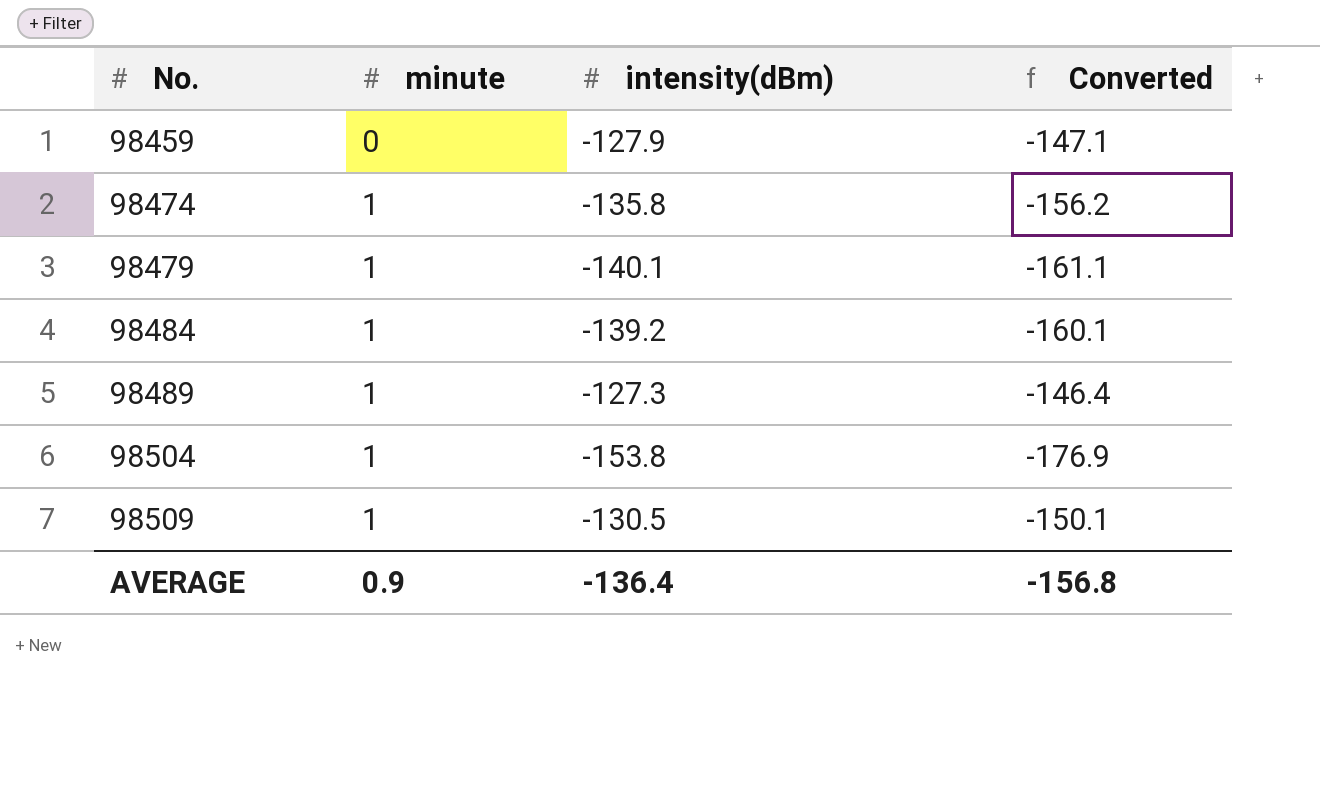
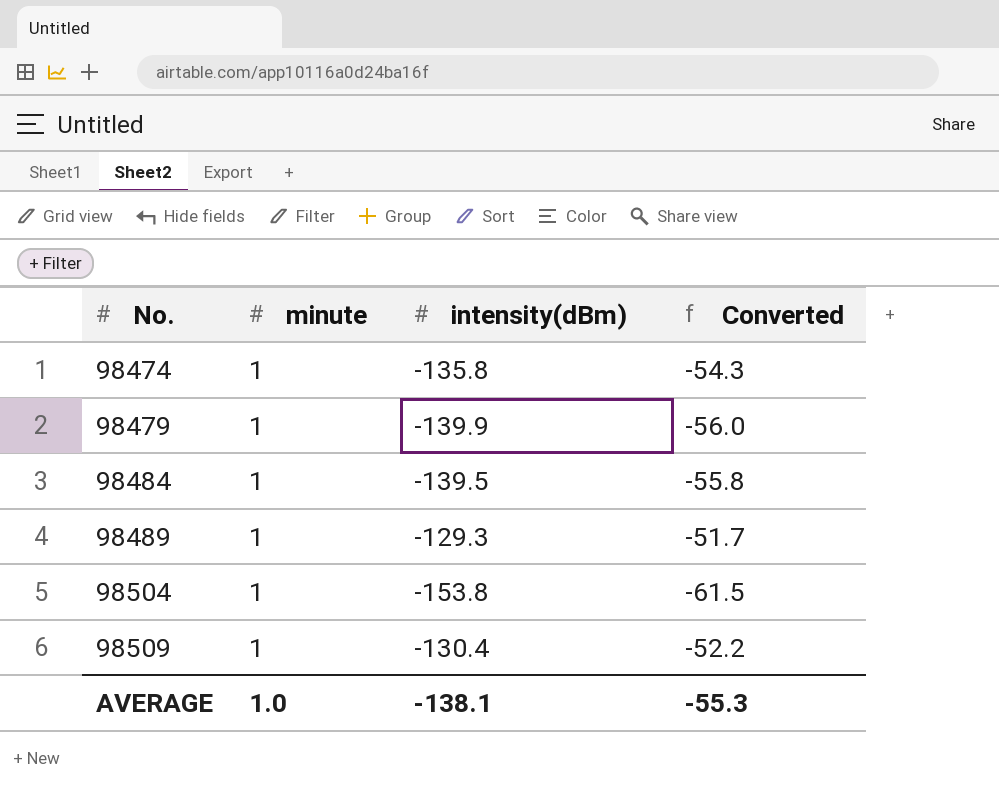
column Converted | formula: [intensity(dBm)] * 1.15 -> [intensity(dBm)] * 0.4
row 98459: 0 | -127.9 | -147.1 -> none
98479 | intensity(dBm): -140.1 -> -139.9
98484 | intensity(dBm): -139.2 -> -139.5
98489 | intensity(dBm): -127.3 -> -129.3
98509 | intensity(dBm): -130.5 -> -130.4
AVERAGE | minute: 0.9 -> 1.0
AVERAGE | intensity(dBm): -136.4 -> -138.1
AVERAGE | Converted: -156.8 -> -55.3

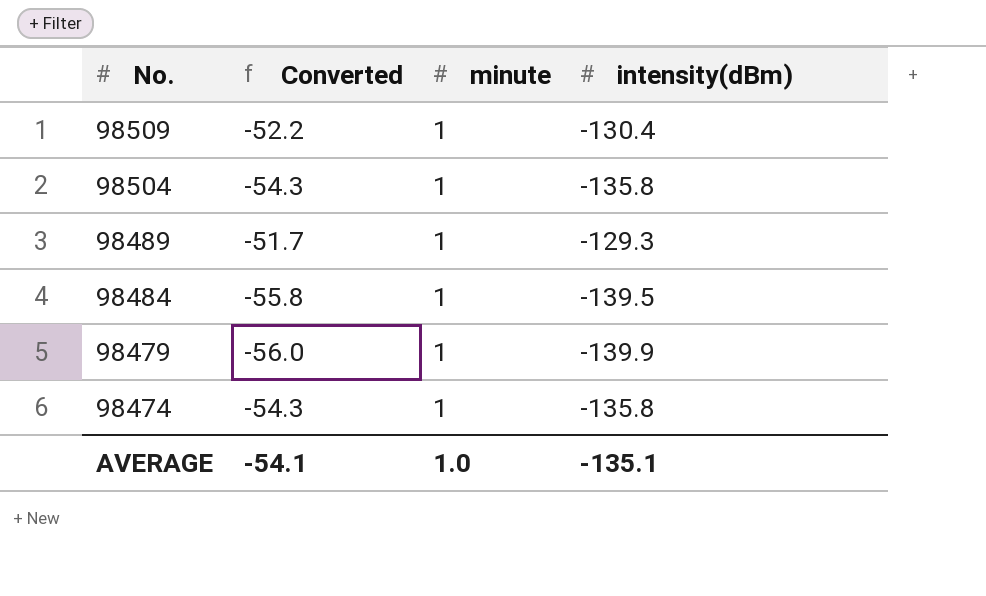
row order: No. ascending -> No. descending
column Converted | position: 4 -> 2
98504 | Converted: -61.5 -> -54.3
98504 | intensity(dBm): -153.8 -> -135.8
AVERAGE | Converted: -55.3 -> -54.1
AVERAGE | intensity(dBm): -138.1 -> -135.1

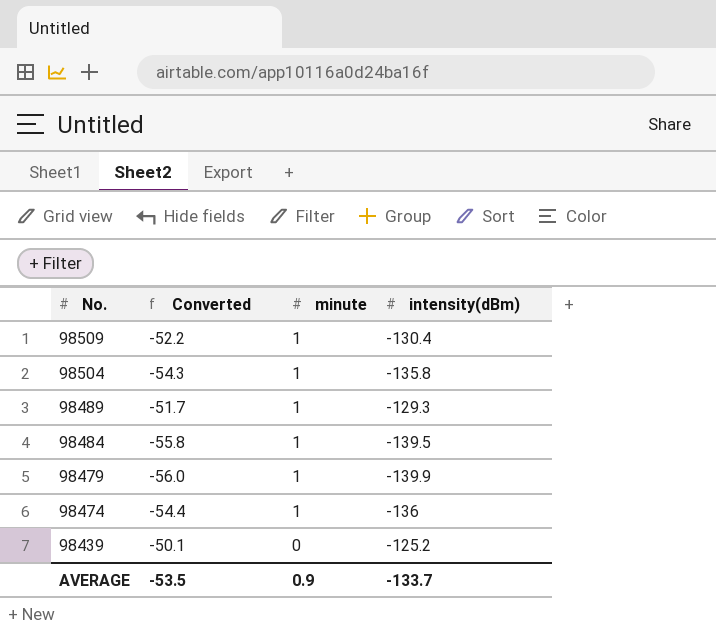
98474 | Converted: -54.3 -> -54.4
98474 | intensity(dBm): -135.8 -> -136
row 98439: none -> -50.1 | 0 | -125.2
AVERAGE | Converted: -54.1 -> -53.5
AVERAGE | minute: 1.0 -> 0.9
AVERAGE | intensity(dBm): -135.1 -> -133.7

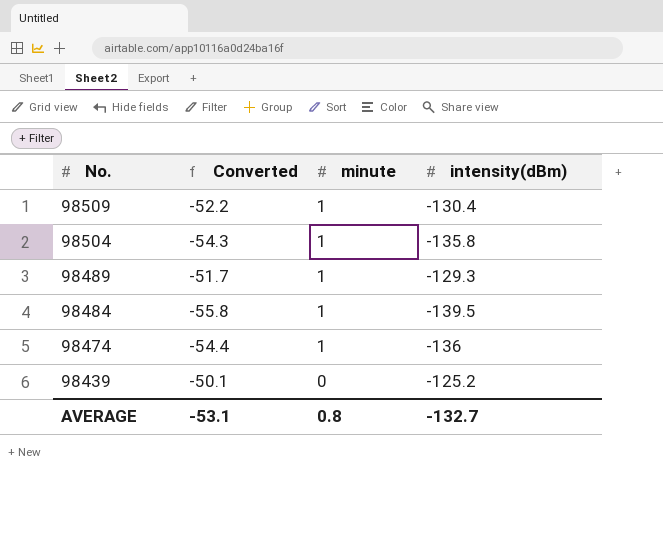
row 98479: -56.0 | 1 | -139.9 -> none
AVERAGE | Converted: -53.5 -> -53.1
AVERAGE | minute: 0.9 -> 0.8
AVERAGE | intensity(dBm): -133.7 -> -132.7

